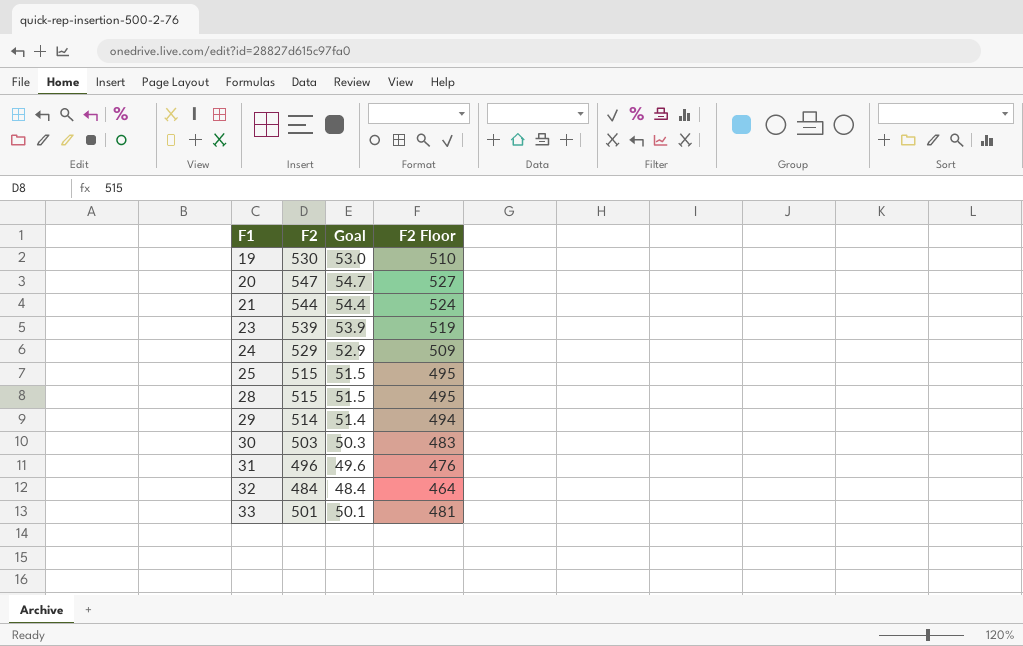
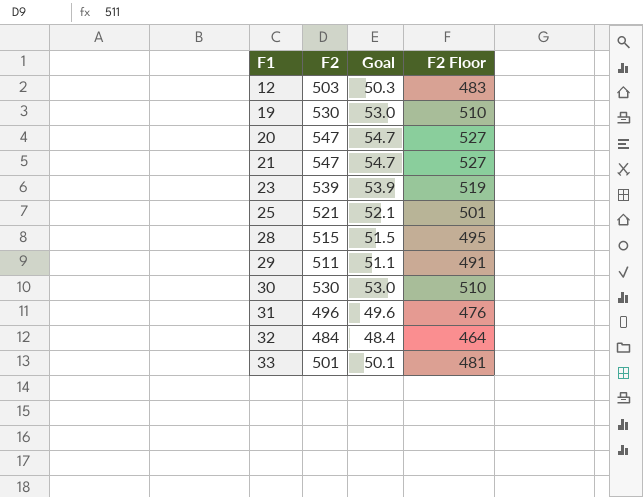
row 24: 529 | 52.9 | 509 -> none
row 12: none -> 503 | 50.3 | 483
21 | F2: 544 -> 547
21 | Goal: 54.4 -> 54.7
21 | F2 Floor: 524 -> 527
25 | F2: 515 -> 521
25 | Goal: 51.5 -> 52.1
25 | F2 Floor: 495 -> 501
29 | F2: 514 -> 511
29 | Goal: 51.4 -> 51.1
29 | F2 Floor: 494 -> 491
30 | F2: 503 -> 530
30 | Goal: 50.3 -> 53.0
30 | F2 Floor: 483 -> 510

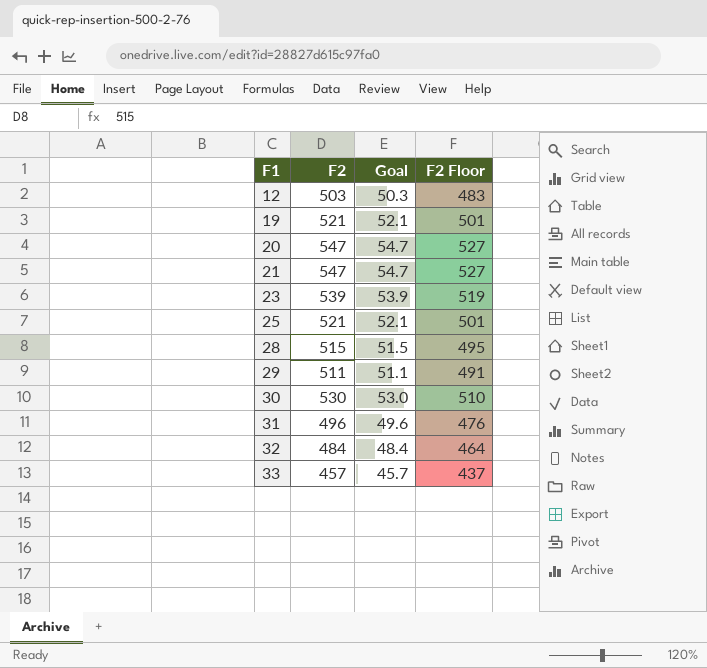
19 | F2: 530 -> 521
19 | Goal: 53.0 -> 52.1
19 | F2 Floor: 510 -> 501
33 | F2: 501 -> 457
33 | Goal: 50.1 -> 45.7
33 | F2 Floor: 481 -> 437

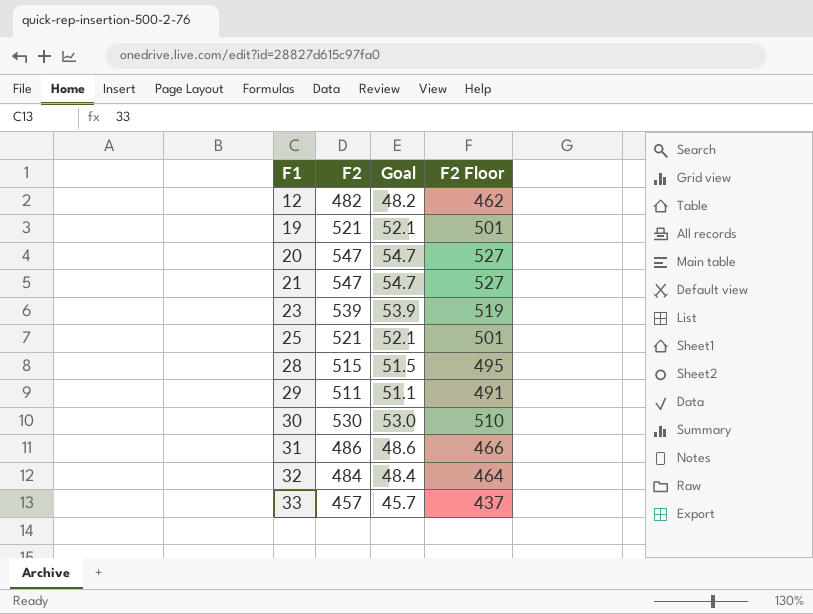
12 | F2: 503 -> 482
12 | Goal: 50.3 -> 48.2
12 | F2 Floor: 483 -> 462
31 | F2: 496 -> 486
31 | Goal: 49.6 -> 48.6
31 | F2 Floor: 476 -> 466

